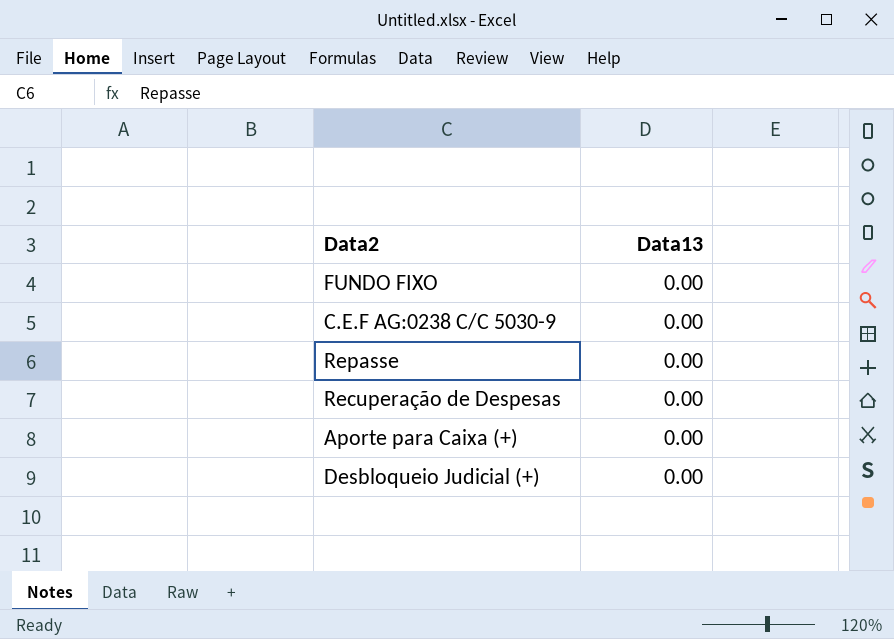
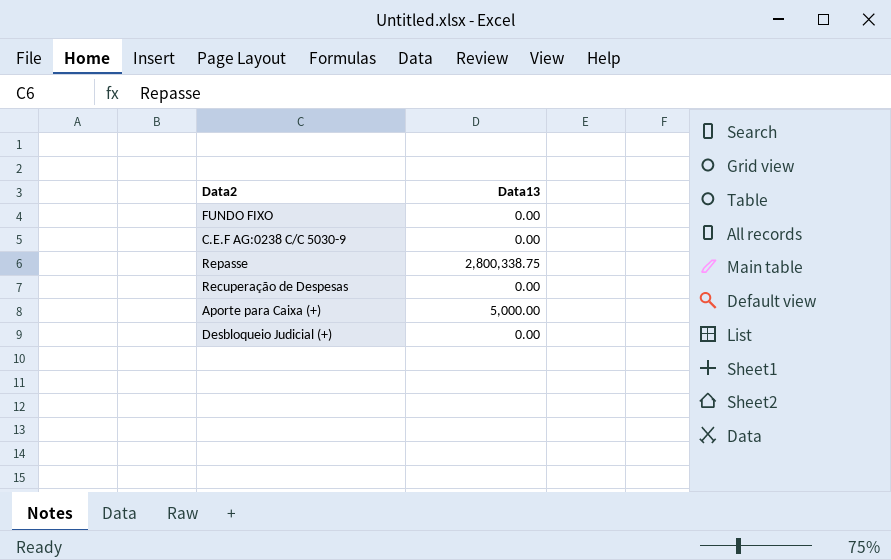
Repasse | Data13: 0.00 -> 2,800,338.75
Aporte para Caixa (+) | Data13: 0.00 -> 5,000.00

